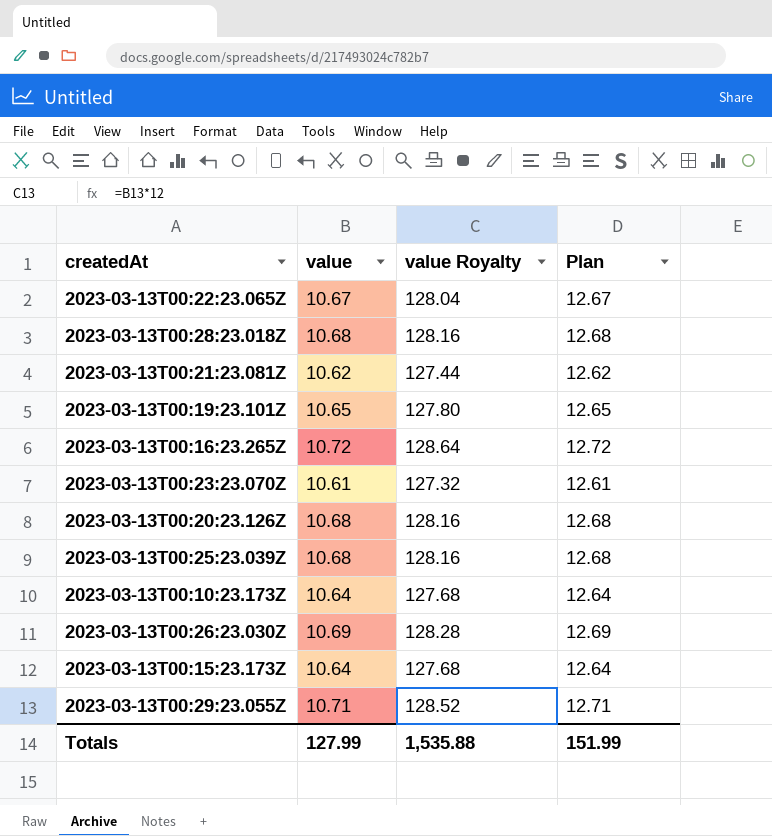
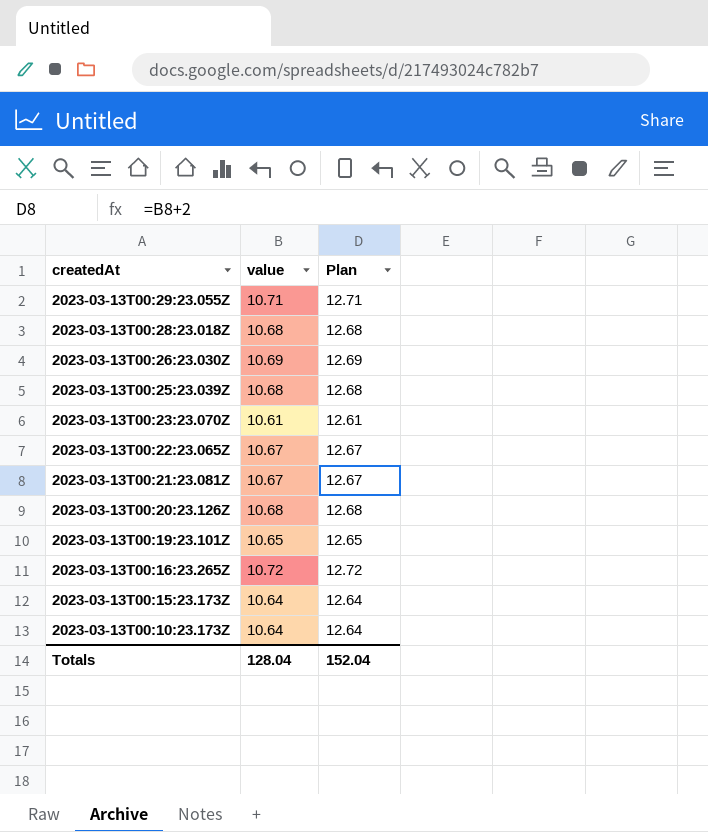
row order: none -> createdAt descending
column value Royalty | formula: [value] * 12 -> none
2023-03-13T00:21:23.081Z | value: 10.62 -> 10.67
2023-03-13T00:21:23.081Z | Plan: 12.62 -> 12.67
Totals | value: 127.99 -> 128.04
Totals | Plan: 151.99 -> 152.04

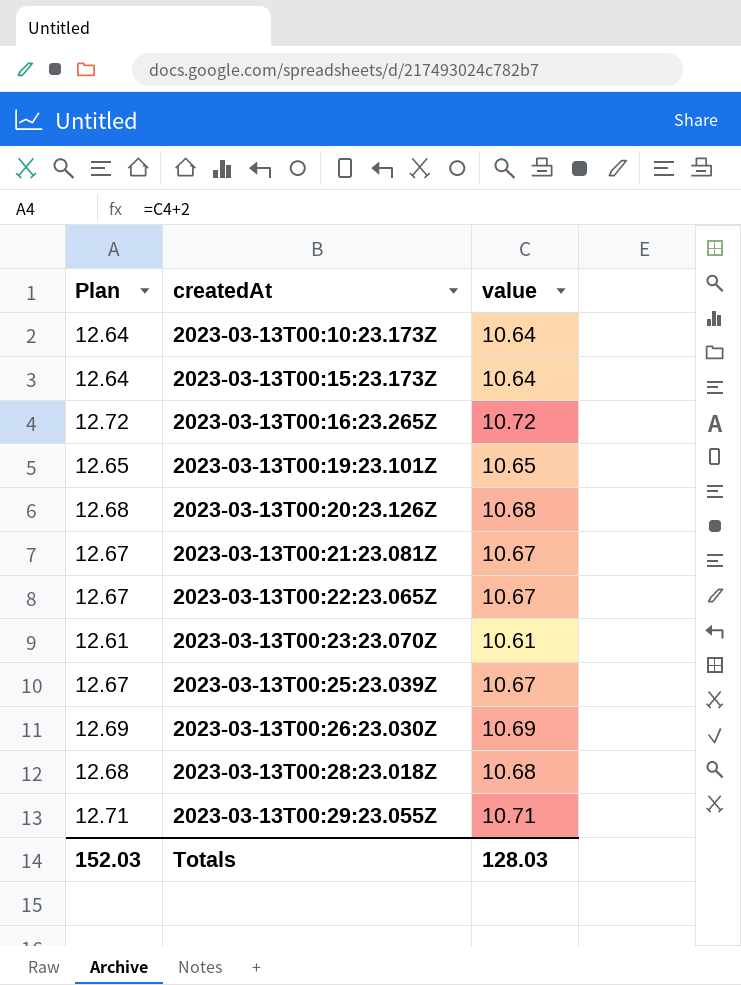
row order: createdAt descending -> createdAt ascending
column Plan | position: 3 -> 1
2023-03-13T00:25:23.039Z | Plan: 12.68 -> 12.67
2023-03-13T00:25:23.039Z | value: 10.68 -> 10.67
Totals | Plan: 152.04 -> 152.03
Totals | value: 128.04 -> 128.03

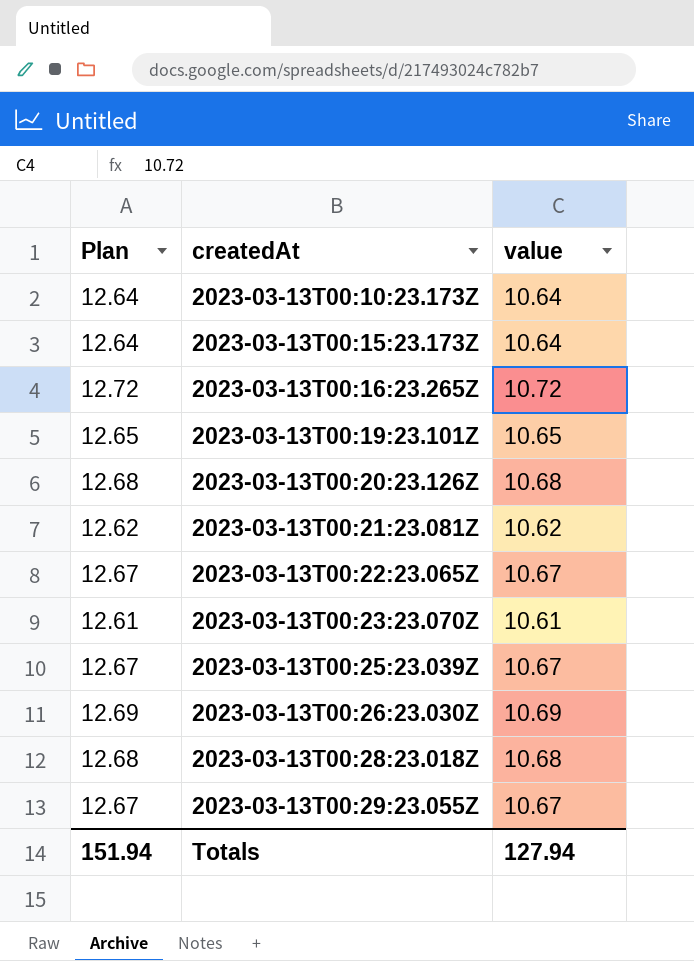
2023-03-13T00:21:23.081Z | Plan: 12.67 -> 12.62
2023-03-13T00:21:23.081Z | value: 10.67 -> 10.62
2023-03-13T00:29:23.055Z | Plan: 12.71 -> 12.67
2023-03-13T00:29:23.055Z | value: 10.71 -> 10.67
Totals | Plan: 152.03 -> 151.94
Totals | value: 128.03 -> 127.94

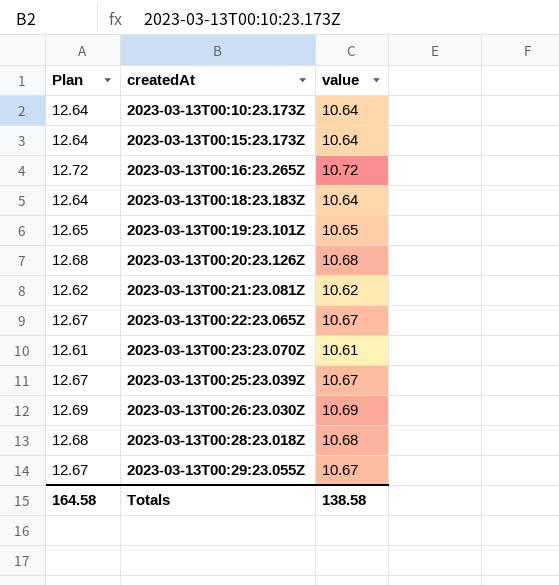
row 2023-03-13T00:18:23.183Z: none -> 12.64 | 10.64
Totals | Plan: 151.94 -> 164.58
Totals | value: 127.94 -> 138.58

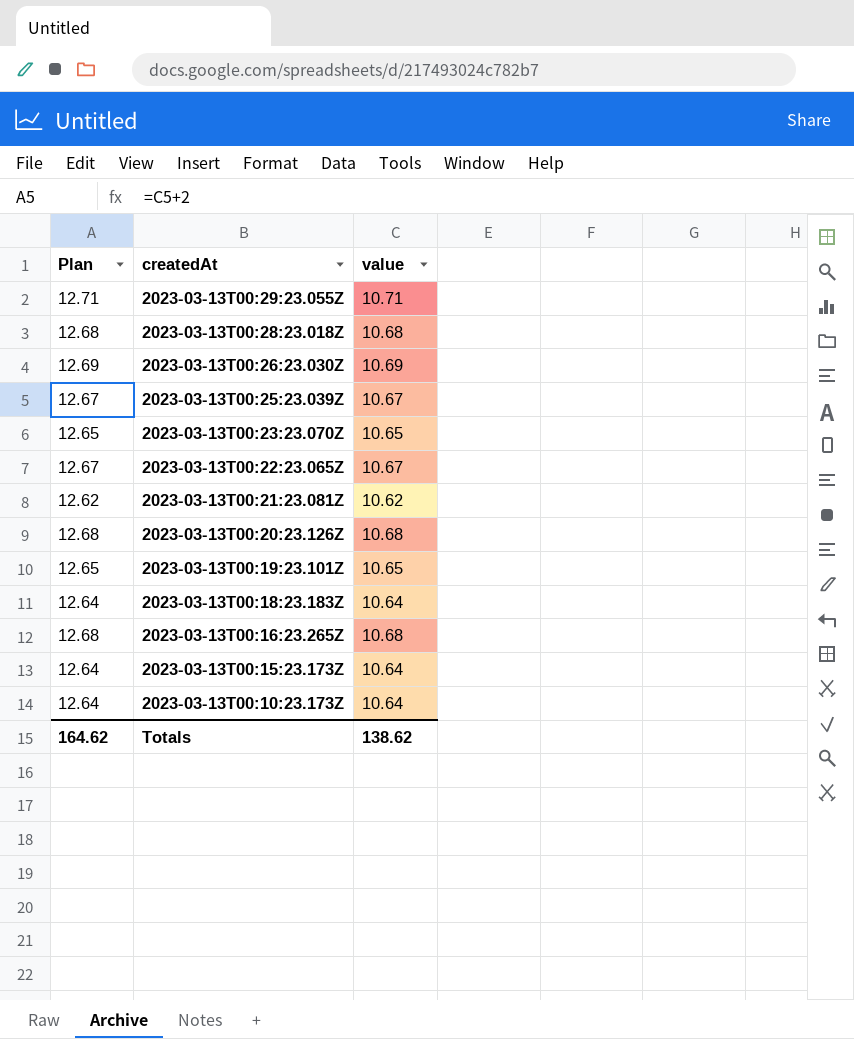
row order: createdAt ascending -> createdAt descending
2023-03-13T00:29:23.055Z | Plan: 12.67 -> 12.71
2023-03-13T00:29:23.055Z | value: 10.67 -> 10.71
2023-03-13T00:23:23.070Z | Plan: 12.61 -> 12.65
2023-03-13T00:23:23.070Z | value: 10.61 -> 10.65
2023-03-13T00:16:23.265Z | Plan: 12.72 -> 12.68
2023-03-13T00:16:23.265Z | value: 10.72 -> 10.68
Totals | Plan: 164.58 -> 164.62
Totals | value: 138.58 -> 138.62

